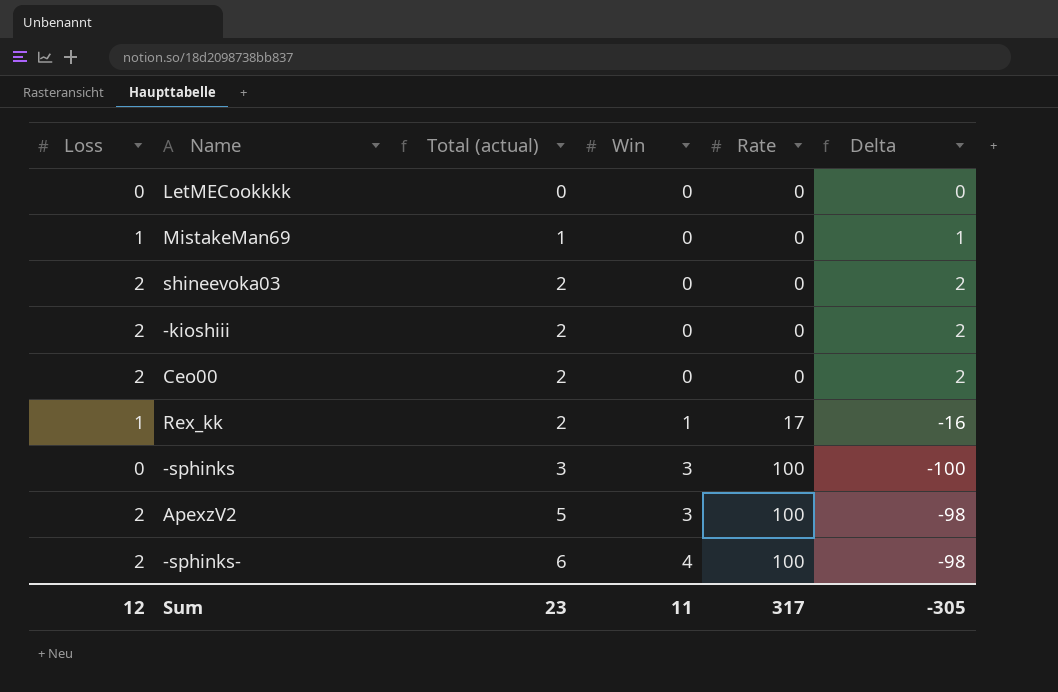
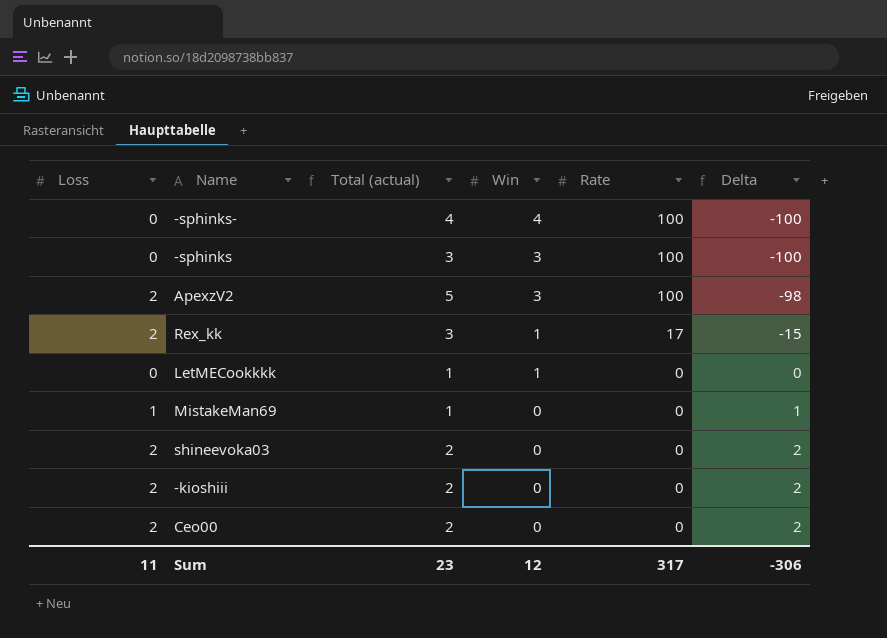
row order: Total (actual) ascending -> Win descending
-sphinks- | Loss: 2 -> 0
-sphinks- | Total (actual): 6 -> 4
-sphinks- | Delta: -98 -> -100
Rex_kk | Loss: 1 -> 2
Rex_kk | Total (actual): 2 -> 3
Rex_kk | Delta: -16 -> -15
LetMECookkkk | Total (actual): 0 -> 1
LetMECookkkk | Win: 0 -> 1
Sum | Loss: 12 -> 11
Sum | Win: 11 -> 12
Sum | Delta: -305 -> -306

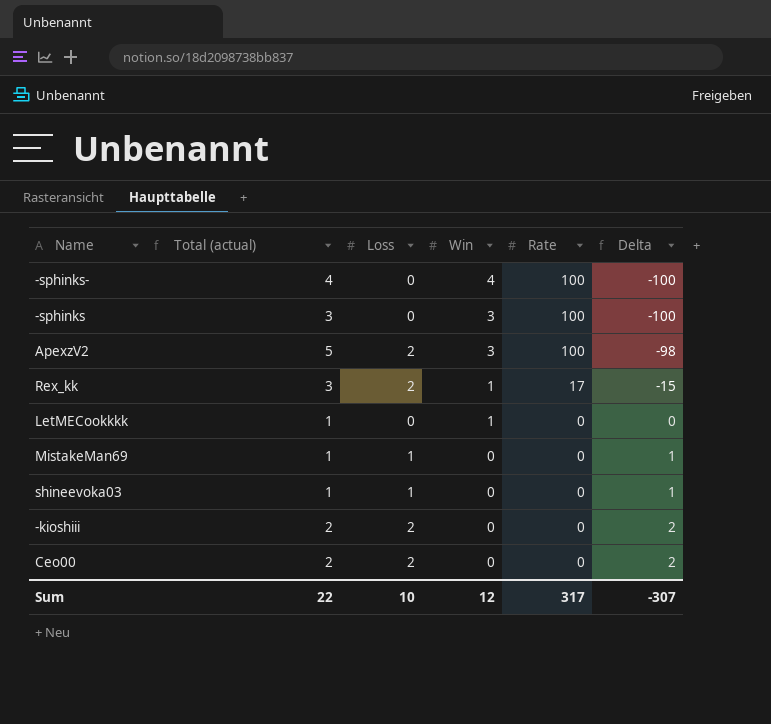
column Loss | position: 1 -> 3
shineevoka03 | Total (actual): 2 -> 1
shineevoka03 | Loss: 2 -> 1
shineevoka03 | Delta: 2 -> 1
Sum | Total (actual): 23 -> 22
Sum | Loss: 11 -> 10
Sum | Delta: -306 -> -307

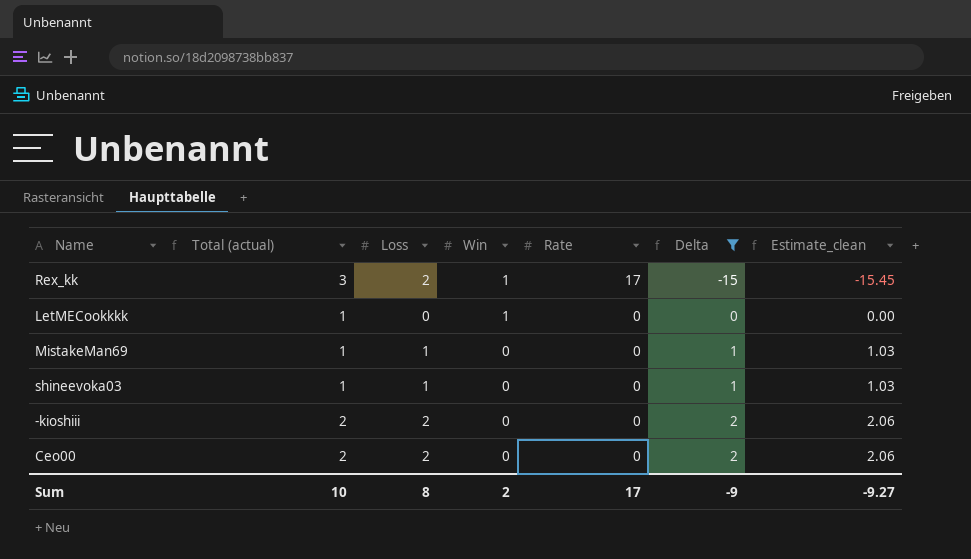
filter: none -> Delta >= -15
column Estimate_clean | formula: none -> [Delta] * 1.03
Sum | Total (actual): 22 -> 10
Sum | Loss: 10 -> 8
Sum | Win: 12 -> 2
Sum | Rate: 317 -> 17
Sum | Delta: -307 -> -9

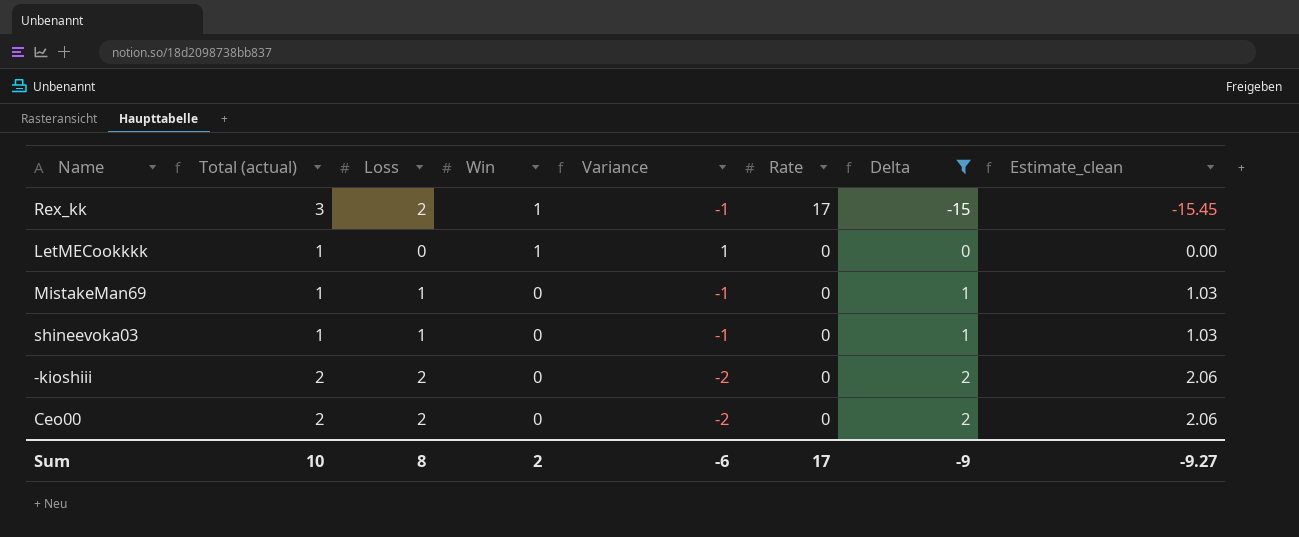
column Variance | formula: none -> [Win] - [Loss]

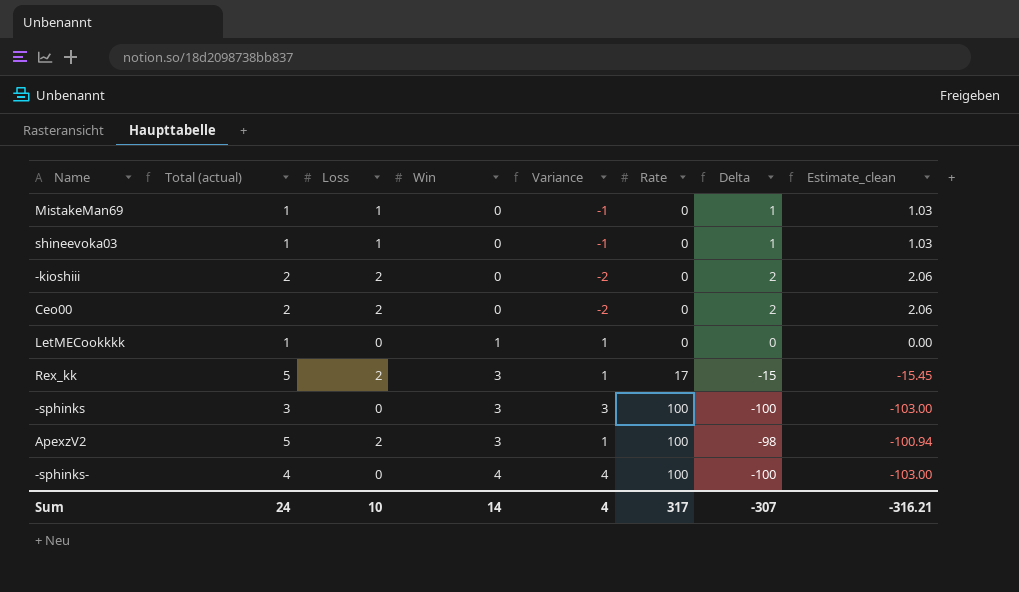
filter: Delta >= -15 -> none
row order: Win descending -> Win ascending
Rex_kk | Total (actual): 3 -> 5
Rex_kk | Win: 1 -> 3
Rex_kk | Variance: -1 -> 1
Sum | Total (actual): 10 -> 24
Sum | Loss: 8 -> 10
Sum | Win: 2 -> 14
Sum | Variance: -6 -> 4
Sum | Rate: 17 -> 317
Sum | Delta: -9 -> -307
Sum | Estimate_clean: -9.27 -> -316.21

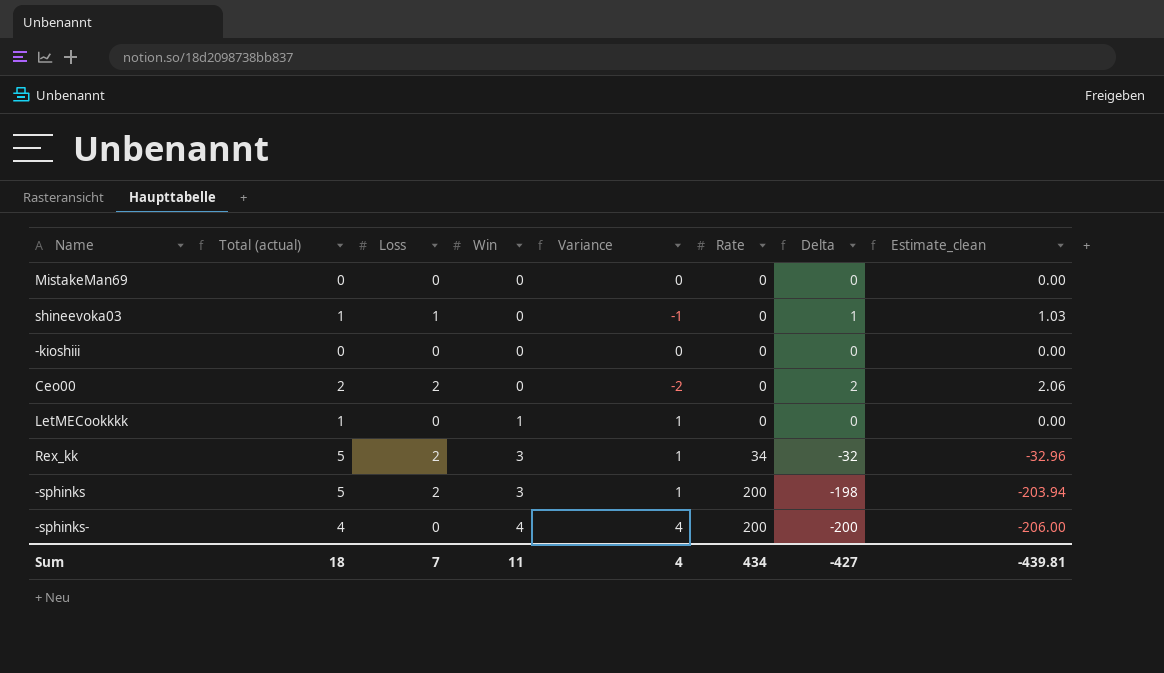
row ApexzV2: 5 | 2 | 3 | 1 | 100 | -98 | -100.94 -> none
MistakeMan69 | Total (actual): 1 -> 0
MistakeMan69 | Loss: 1 -> 0
MistakeMan69 | Variance: -1 -> 0
MistakeMan69 | Delta: 1 -> 0
MistakeMan69 | Estimate_clean: 1.03 -> 0.00
-kioshiii | Total (actual): 2 -> 0
-kioshiii | Loss: 2 -> 0
-kioshiii | Variance: -2 -> 0
-kioshiii | Delta: 2 -> 0
-kioshiii | Estimate_clean: 2.06 -> 0.00
Rex_kk | Rate: 17 -> 34
Rex_kk | Delta: -15 -> -32
Rex_kk | Estimate_clean: -15.45 -> -32.96
-sphinks | Total (actual): 3 -> 5
-sphinks | Loss: 0 -> 2
-sphinks | Variance: 3 -> 1
-sphinks | Rate: 100 -> 200
-sphinks | Delta: -100 -> -198
-sphinks | Estimate_clean: -103.00 -> -203.94
-sphinks- | Rate: 100 -> 200
-sphinks- | Delta: -100 -> -200
-sphinks- | Estimate_clean: -103.00 -> -206.00
Sum | Total (actual): 24 -> 18
Sum | Loss: 10 -> 7
Sum | Win: 14 -> 11
Sum | Rate: 317 -> 434
Sum | Delta: -307 -> -427
Sum | Estimate_clean: -316.21 -> -439.81

